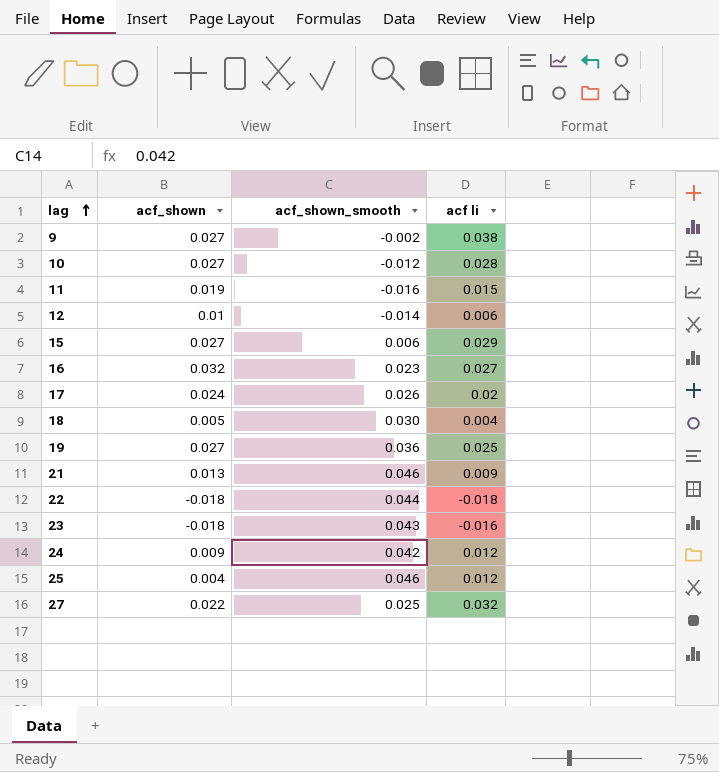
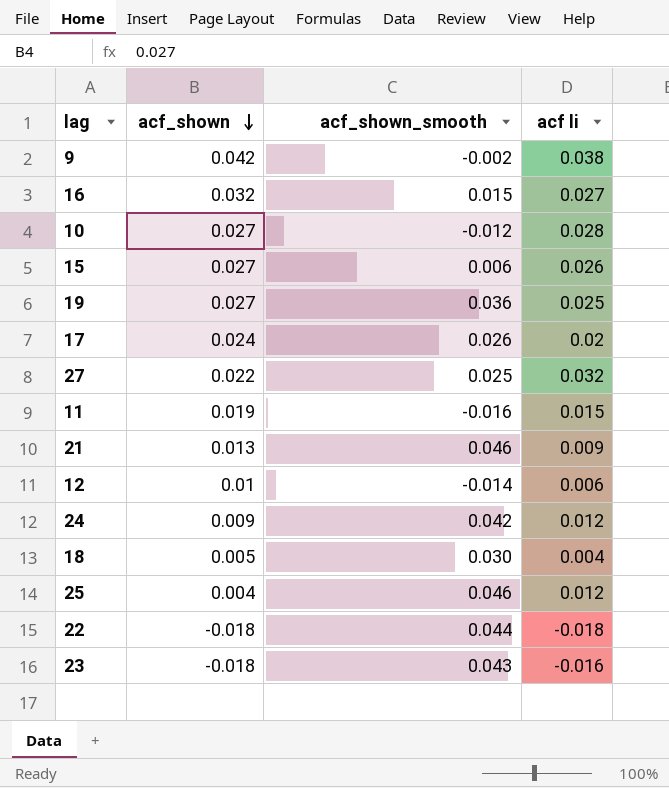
row order: lag ascending -> acf_shown descending
9 | acf_shown: 0.027 -> 0.042
16 | acf_shown_smooth: 0.023 -> 0.015
15 | acf li: 0.029 -> 0.026

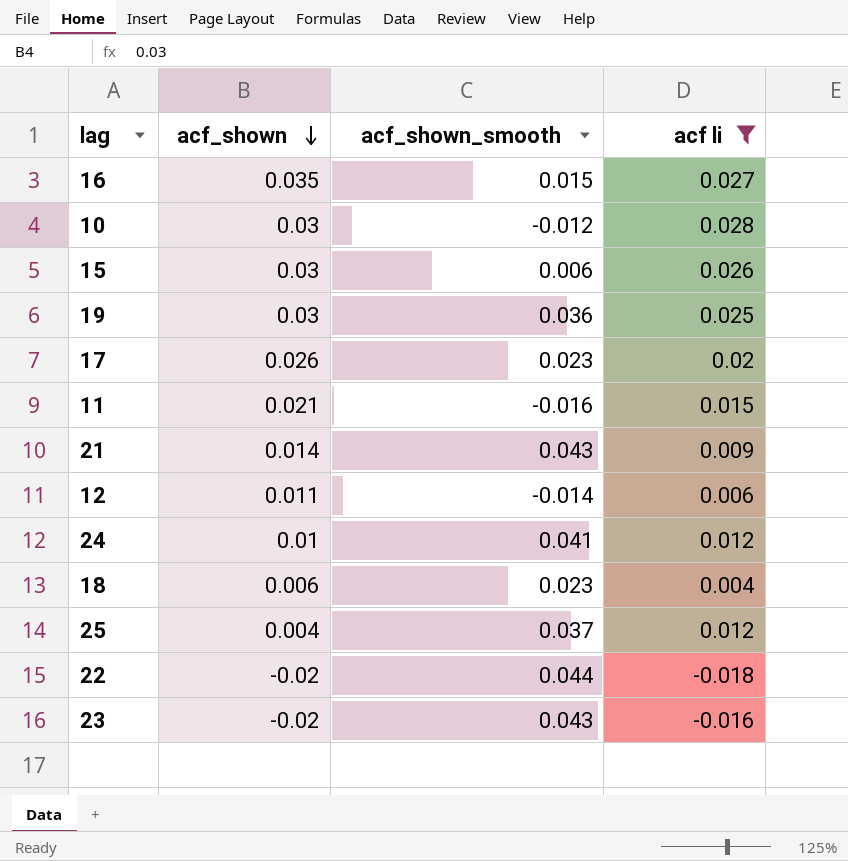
filter: none -> acf li <= 0.028
16 | acf_shown: 0.032 -> 0.035
10 | acf_shown: 0.027 -> 0.03
15 | acf_shown: 0.027 -> 0.03
19 | acf_shown: 0.027 -> 0.03
17 | acf_shown: 0.024 -> 0.026
17 | acf_shown_smooth: 0.026 -> 0.023
11 | acf_shown: 0.019 -> 0.021
21 | acf_shown: 0.013 -> 0.014
21 | acf_shown_smooth: 0.046 -> 0.043
12 | acf_shown: 0.01 -> 0.011
24 | acf_shown: 0.009 -> 0.01
24 | acf_shown_smooth: 0.042 -> 0.041
18 | acf_shown: 0.005 -> 0.006
18 | acf_shown_smooth: 0.030 -> 0.023
25 | acf_shown_smooth: 0.046 -> 0.037
22 | acf_shown: -0.018 -> -0.02
23 | acf_shown: -0.018 -> -0.02

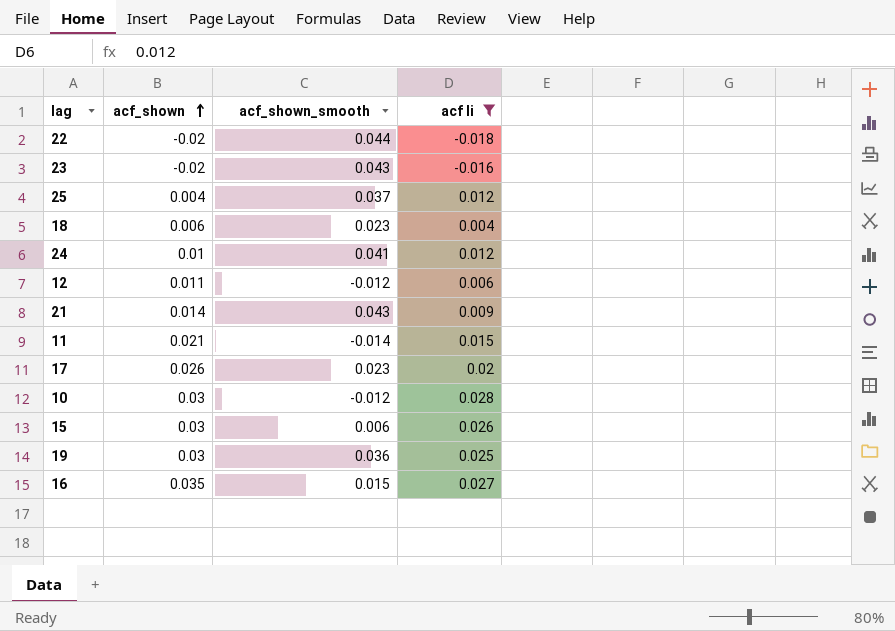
row order: acf_shown descending -> acf_shown ascending
12 | acf_shown_smooth: -0.014 -> -0.012
11 | acf_shown_smooth: -0.016 -> -0.014

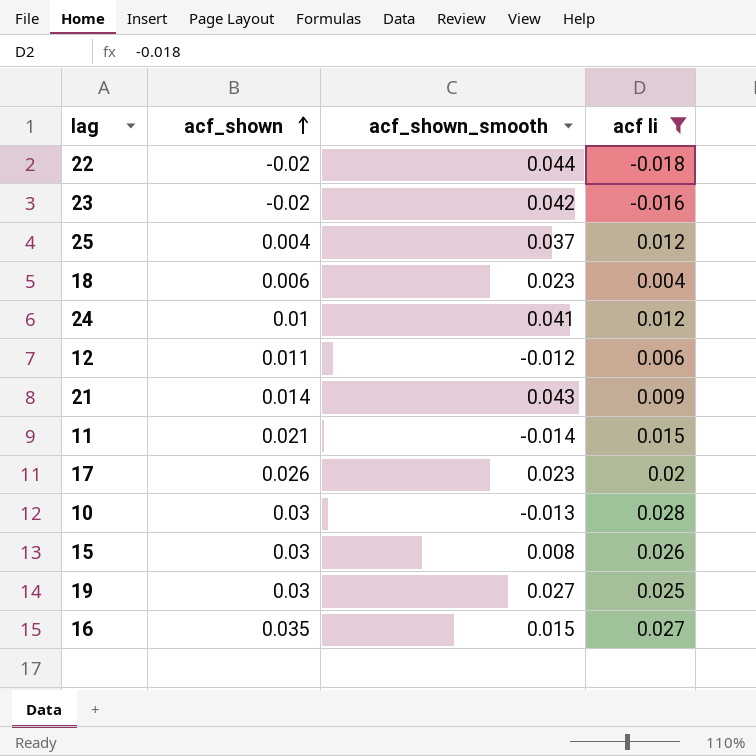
23 | acf_shown_smooth: 0.043 -> 0.042
10 | acf_shown_smooth: -0.012 -> -0.013
15 | acf_shown_smooth: 0.006 -> 0.008
19 | acf_shown_smooth: 0.036 -> 0.027

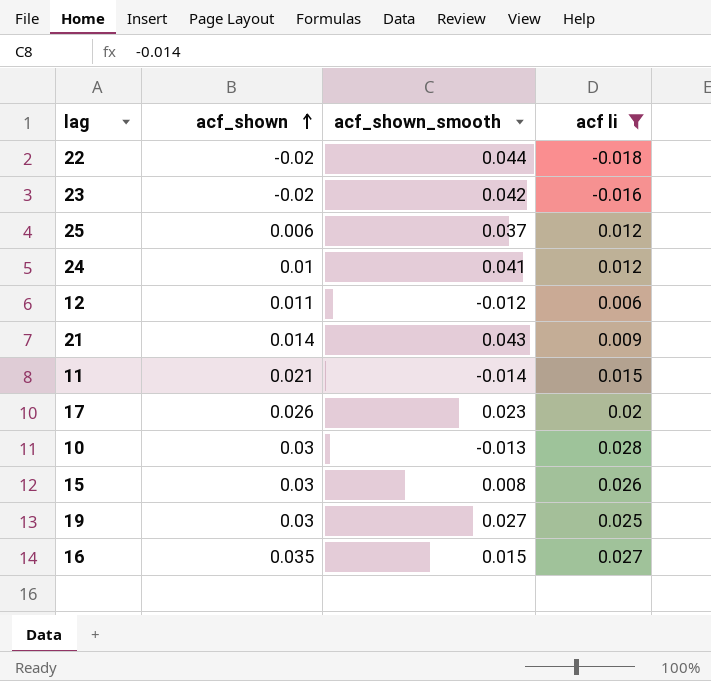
row 18: 0.006 | 0.023 | 0.004 -> none
25 | acf_shown: 0.004 -> 0.006

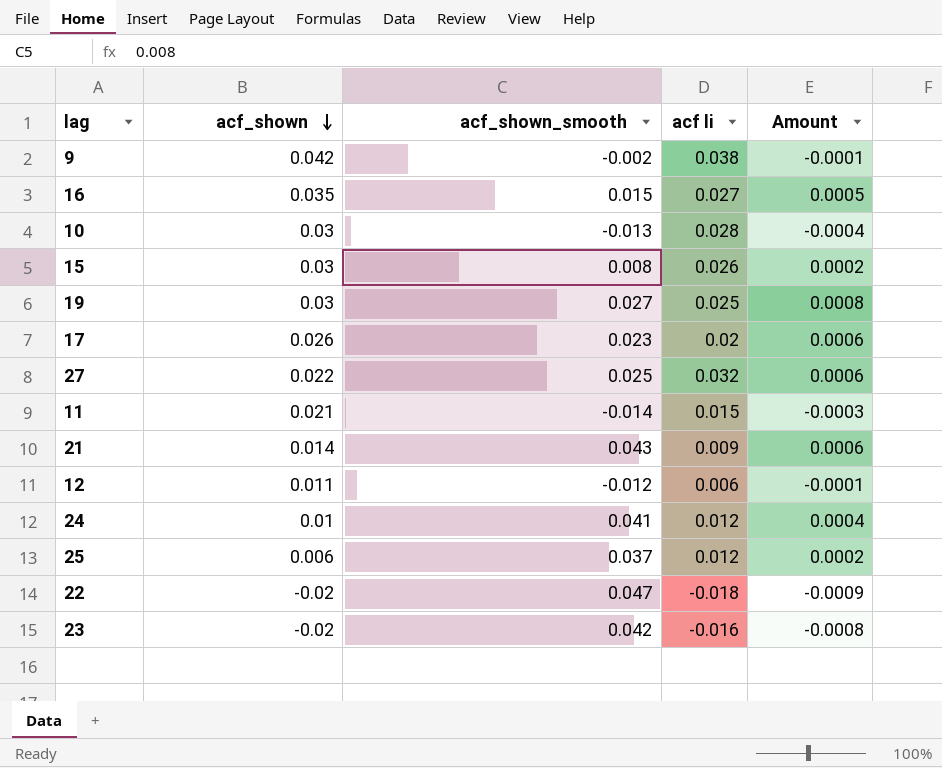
filter: acf li <= 0.028 -> none
row order: acf_shown ascending -> acf_shown descending
column Amount | formula: none -> [acf_shown] * [acf_shown_smooth]
22 | acf_shown_smooth: 0.044 -> 0.047

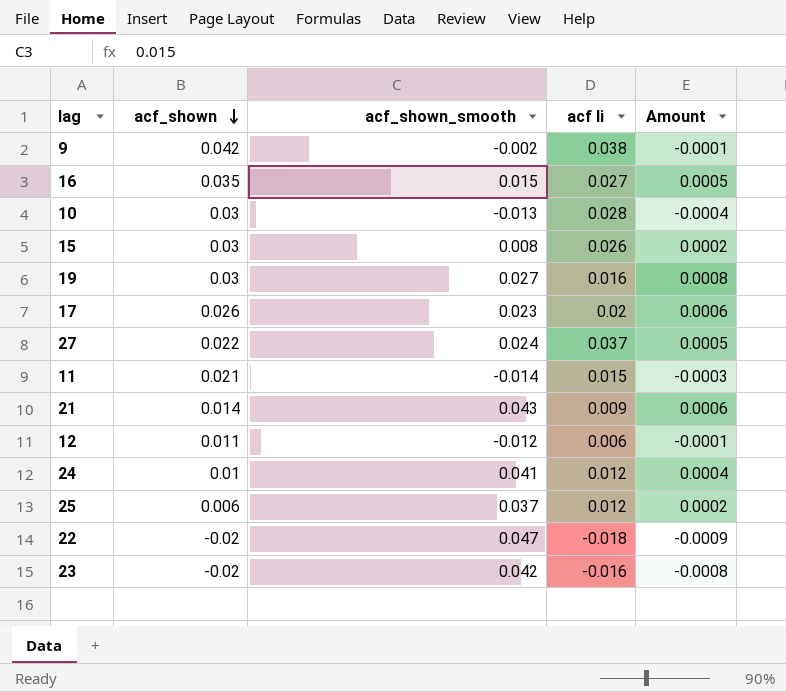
19 | acf li: 0.025 -> 0.016
27 | acf_shown_smooth: 0.025 -> 0.024
27 | acf li: 0.032 -> 0.037
27 | Amount: 0.0006 -> 0.0005

